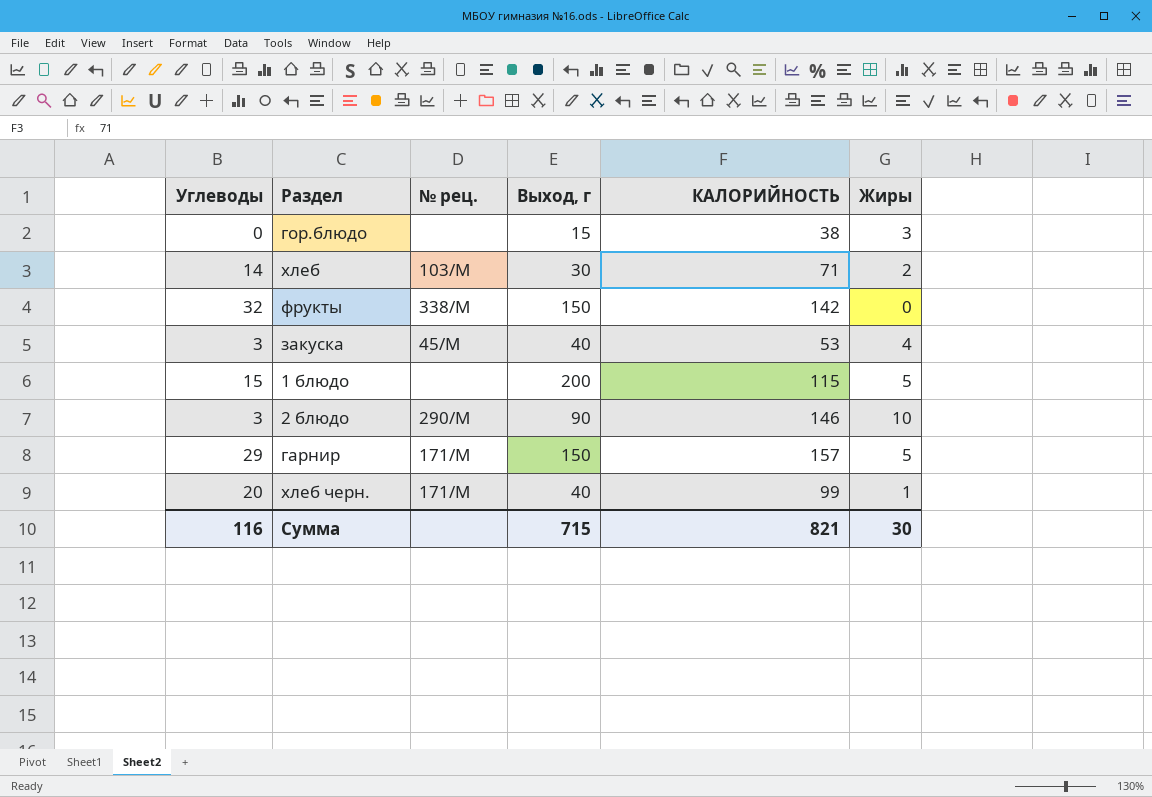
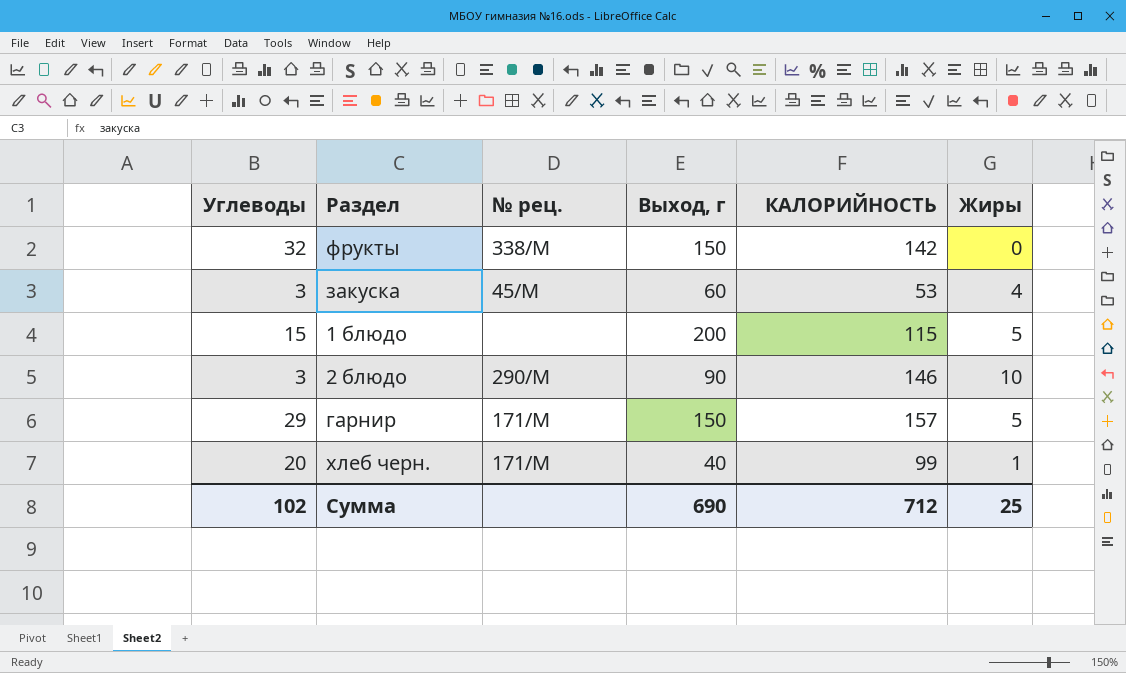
row гор.блюдо: 0 | none | 15 | 38 | 3 -> none
row хлеб: 14 | 103/М | 30 | 71 | 2 -> none
закуска | Выход, г: 40 -> 60
Сумма | Углеводы: 116 -> 102
Сумма | Выход, г: 715 -> 690
Сумма | КАЛОРИЙНОСТЬ: 821 -> 712
Сумма | Жиры: 30 -> 25

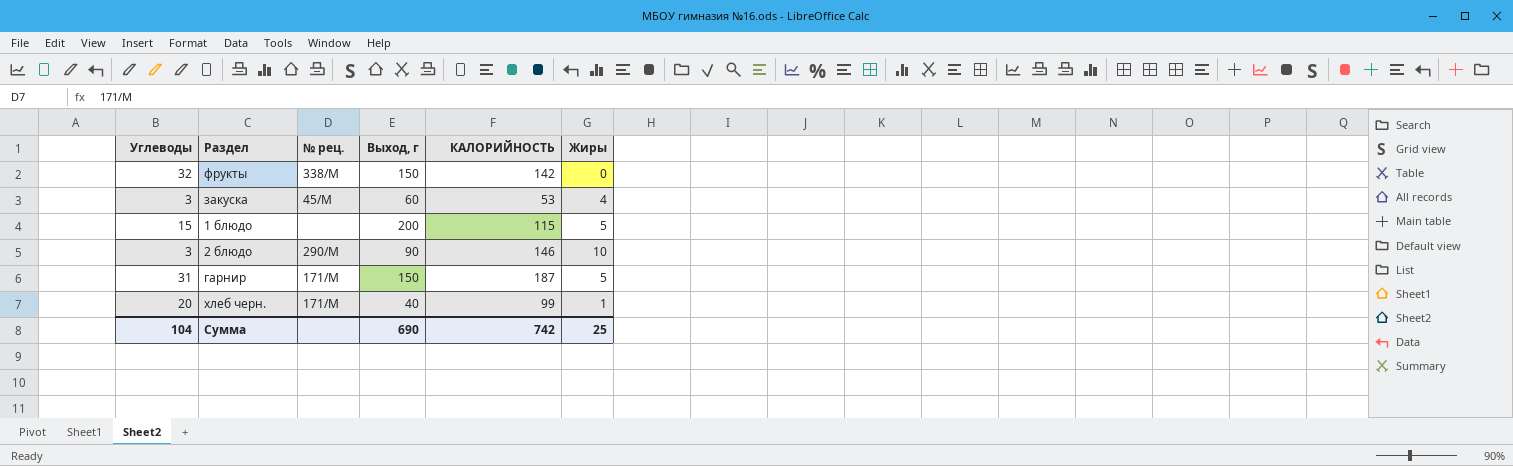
гарнир | Углеводы: 29 -> 31
гарнир | КАЛОРИЙНОСТЬ: 157 -> 187
Сумма | Углеводы: 102 -> 104
Сумма | КАЛОРИЙНОСТЬ: 712 -> 742

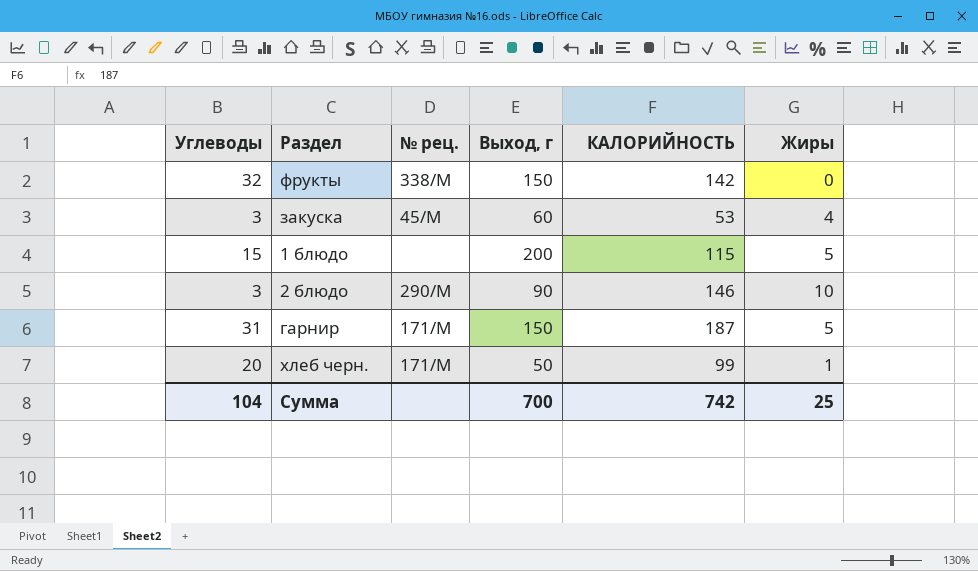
хлеб черн. | Выход, г: 40 -> 50
Сумма | Выход, г: 690 -> 700

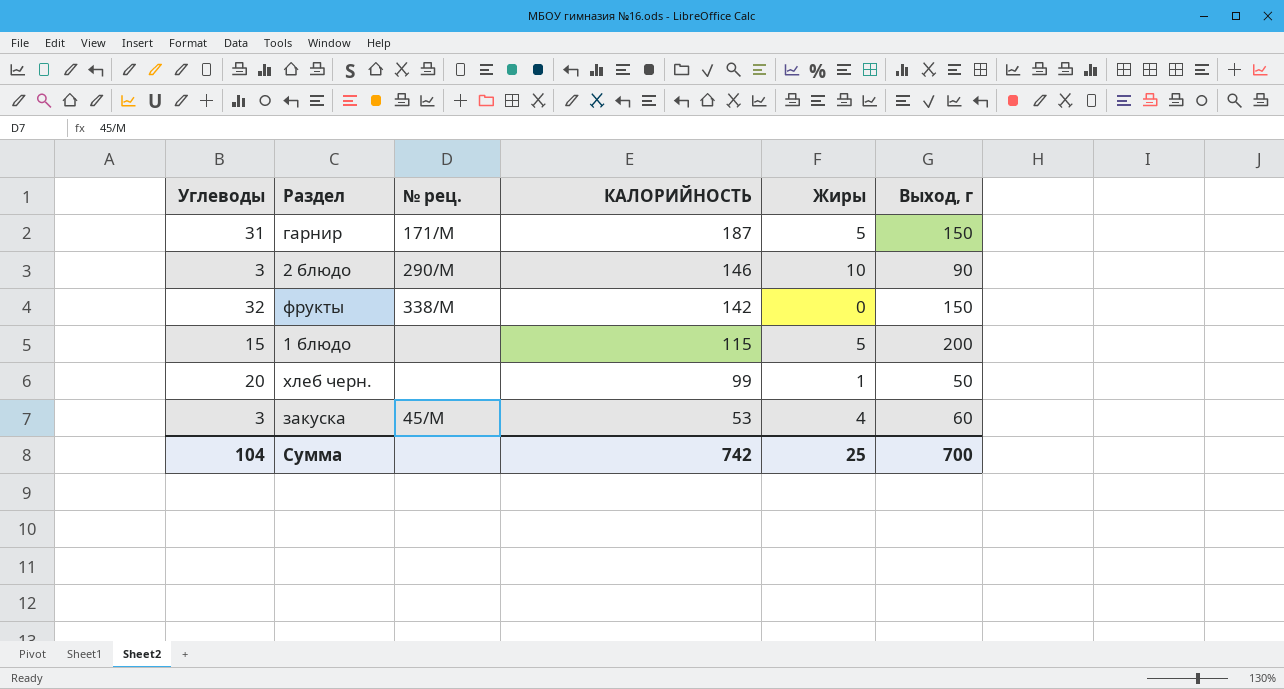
row order: none -> КАЛОРИЙНОСТЬ descending
column Выход, г | position: 4 -> 6
хлеб черн. | № рец.: 171/М -> none

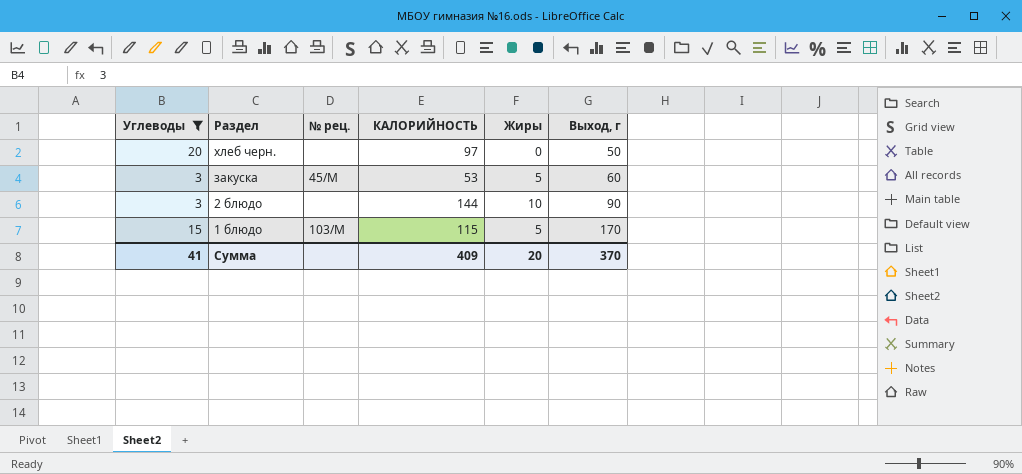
filter: none -> Углеводы <= 20
row order: КАЛОРИЙНОСТЬ descending -> Раздел descending
хлеб черн. | КАЛОРИЙНОСТЬ: 99 -> 97
хлеб черн. | Жиры: 1 -> 0
закуска | Жиры: 4 -> 5
2 блюдо | № рец.: 290/М -> none
2 блюдо | КАЛОРИЙНОСТЬ: 146 -> 144
1 блюдо | № рец.: none -> 103/М
1 блюдо | Выход, г: 200 -> 170
Сумма | Углеводы: 104 -> 41
Сумма | КАЛОРИЙНОСТЬ: 742 -> 409
Сумма | Жиры: 25 -> 20
Сумма | Выход, г: 700 -> 370

